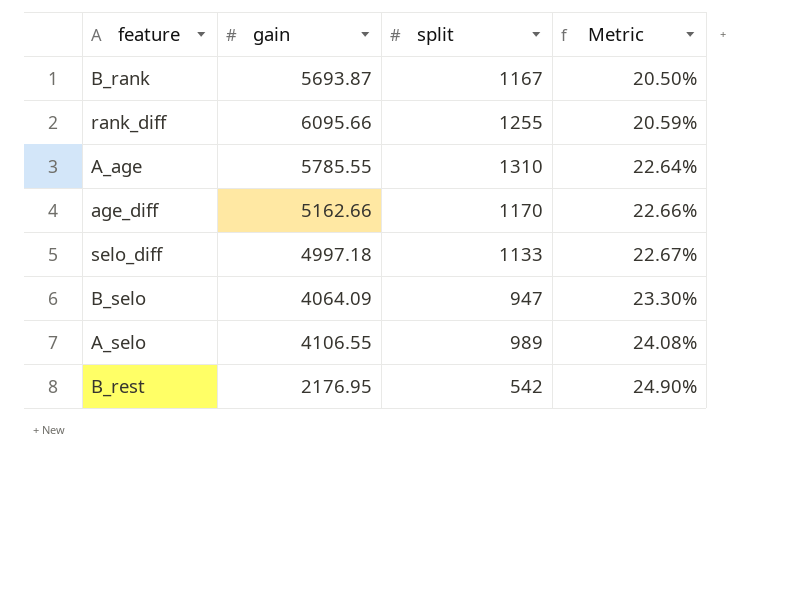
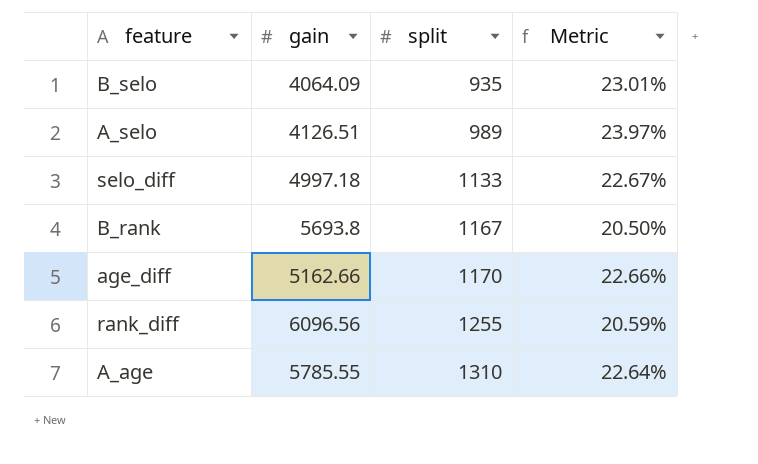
row order: Metric ascending -> split ascending
row B_rest: 2176.95 | 542 | 24.90% -> none
B_selo | split: 947 -> 935
B_selo | Metric: 23.30% -> 23.01%
A_selo | gain: 4106.55 -> 4126.51
A_selo | Metric: 24.08% -> 23.97%
B_rank | gain: 5693.87 -> 5693.8
rank_diff | gain: 6095.66 -> 6096.56

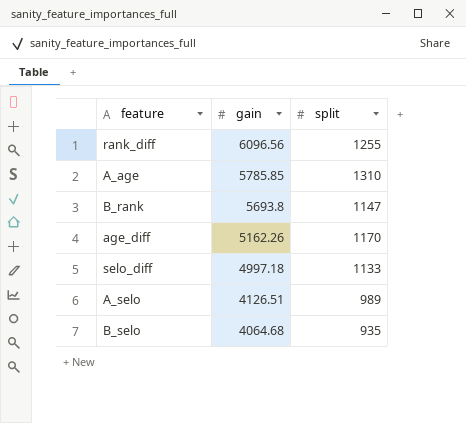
row order: split ascending -> gain descending
column Metric | formula: [split] / [gain] -> none
A_age | gain: 5785.55 -> 5785.85
B_rank | split: 1167 -> 1147
age_diff | gain: 5162.66 -> 5162.26
B_selo | gain: 4064.09 -> 4064.68

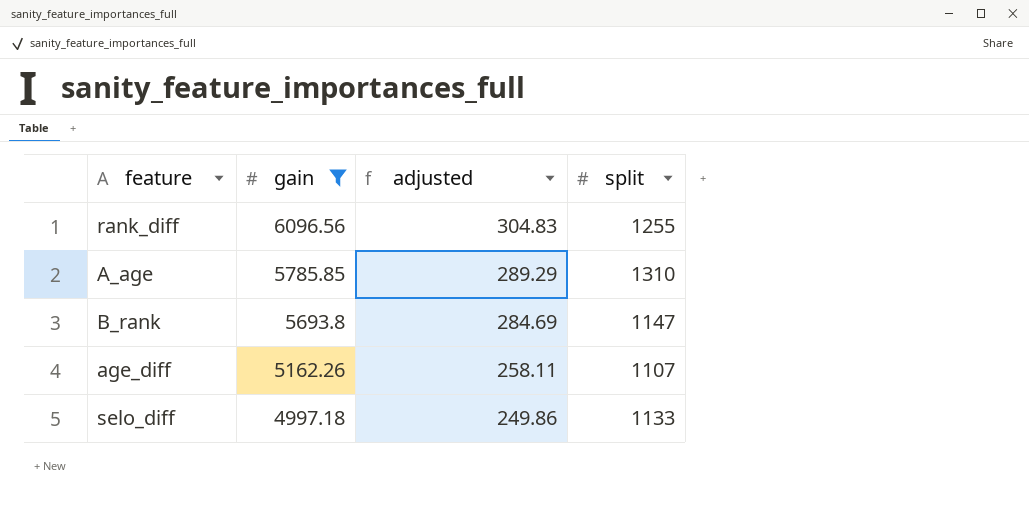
filter: none -> gain >= 4997.18
column adjusted | formula: none -> [gain] * 0.05
age_diff | split: 1170 -> 1107

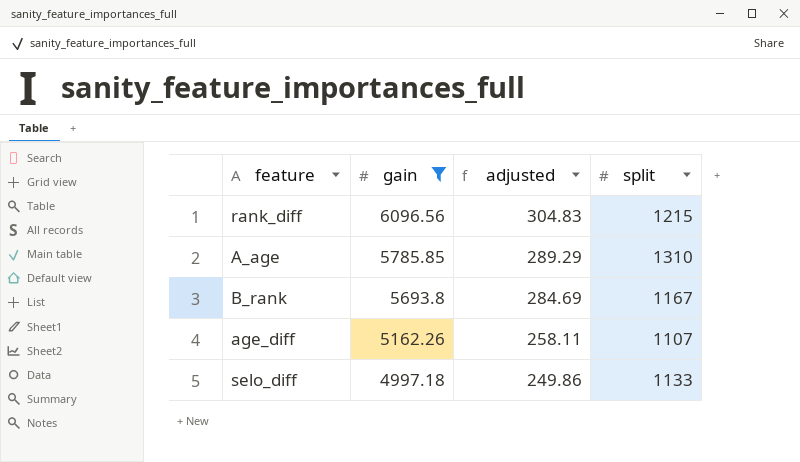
rank_diff | split: 1255 -> 1215
B_rank | split: 1147 -> 1167

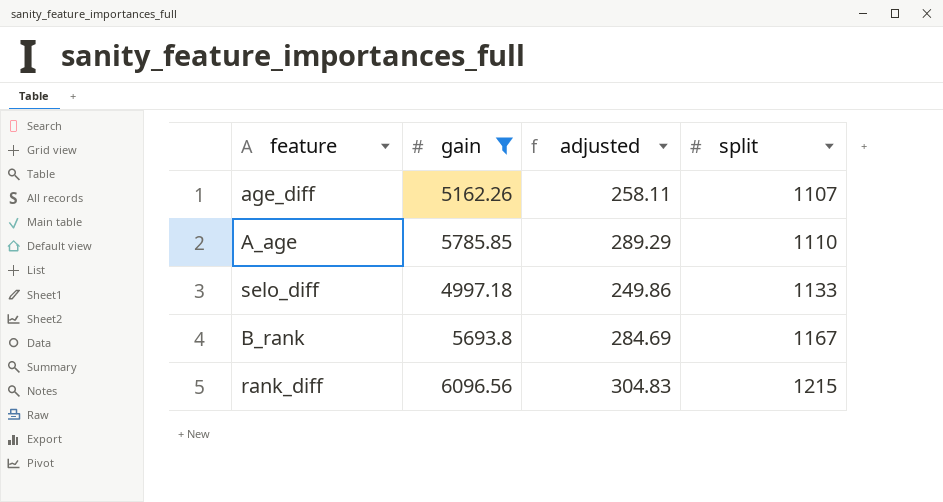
row order: gain descending -> split ascending
A_age | split: 1310 -> 1110

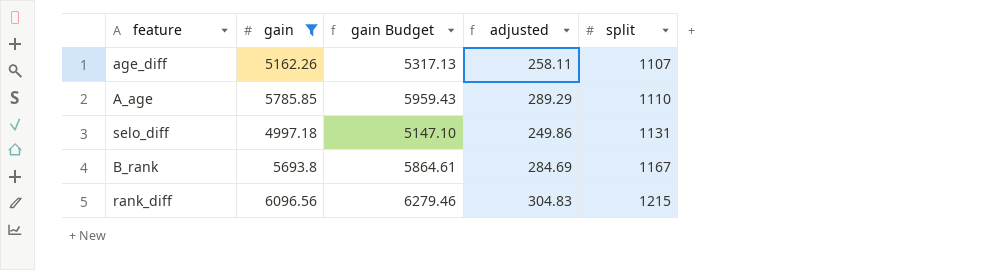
column gain Budget | formula: none -> [gain] * 1.03
selo_diff | split: 1133 -> 1131

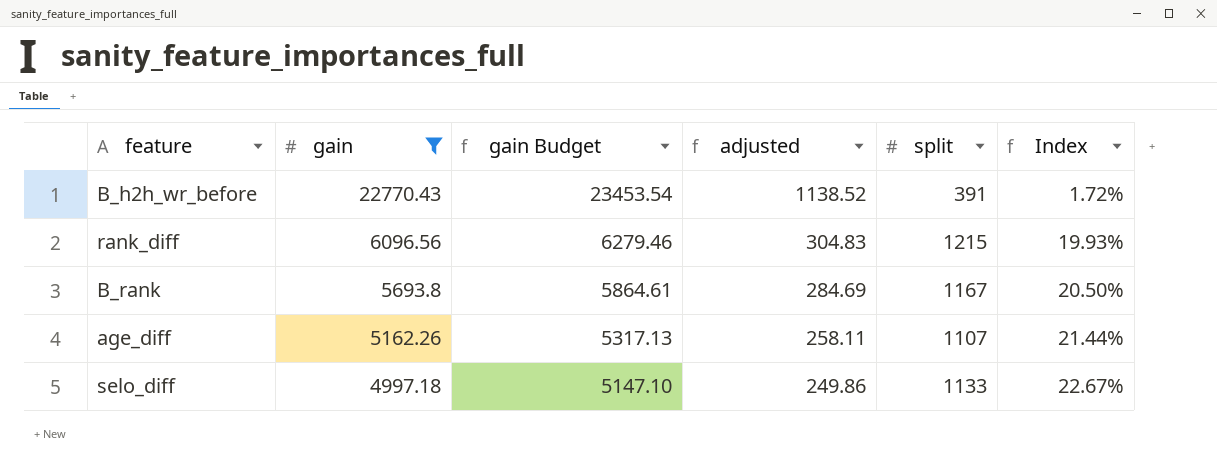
row order: split ascending -> gain descending
column Index | formula: none -> [split] / [gain]
row A_age: 5785.85 | 5959.43 | 289.29 | 1110 -> none
row B_h2h_wr_before: none -> 22770.43 | 23453.54 | 1138.52 | 391 | 1.72%
selo_diff | split: 1131 -> 1133

